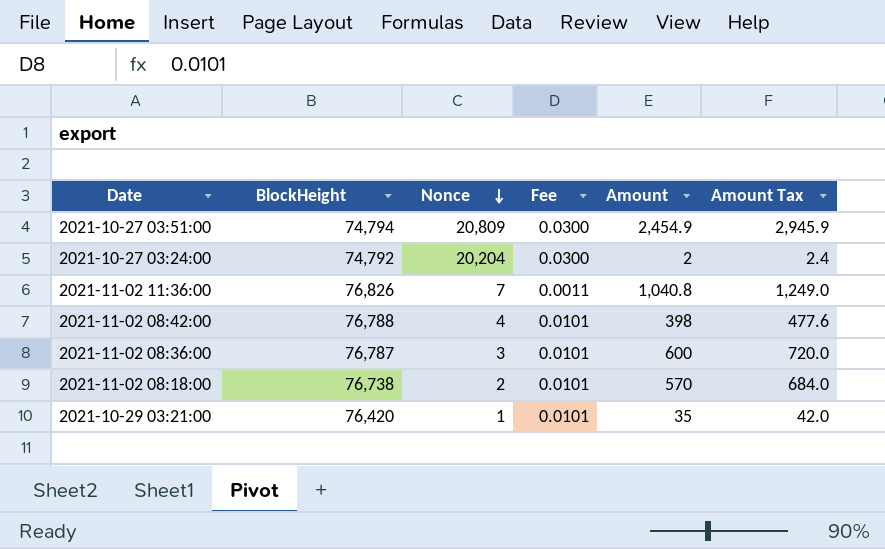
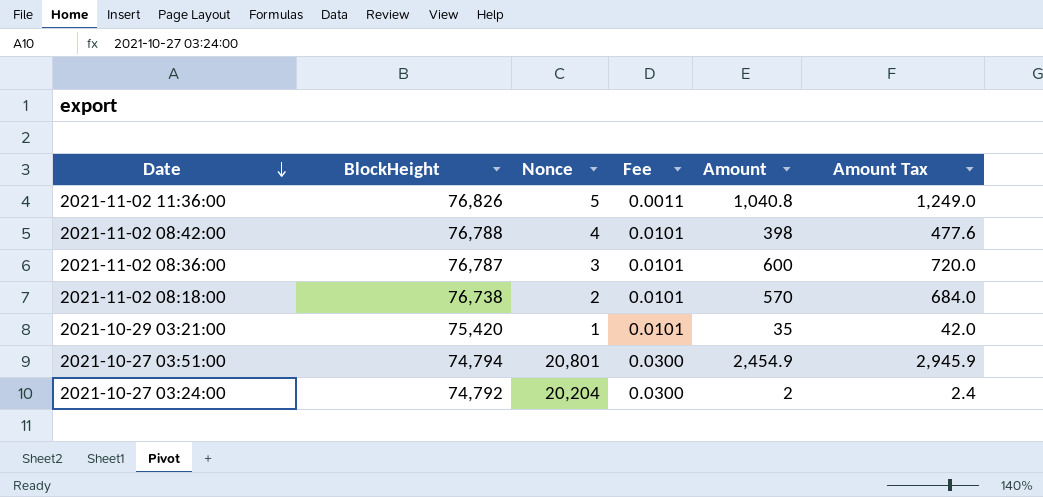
row order: Nonce descending -> Date descending
2021-11-02 11:36:00 | Nonce: 7 -> 5
2021-10-29 03:21:00 | BlockHeight: 76,420 -> 75,420
2021-10-27 03:51:00 | Nonce: 20,809 -> 20,801

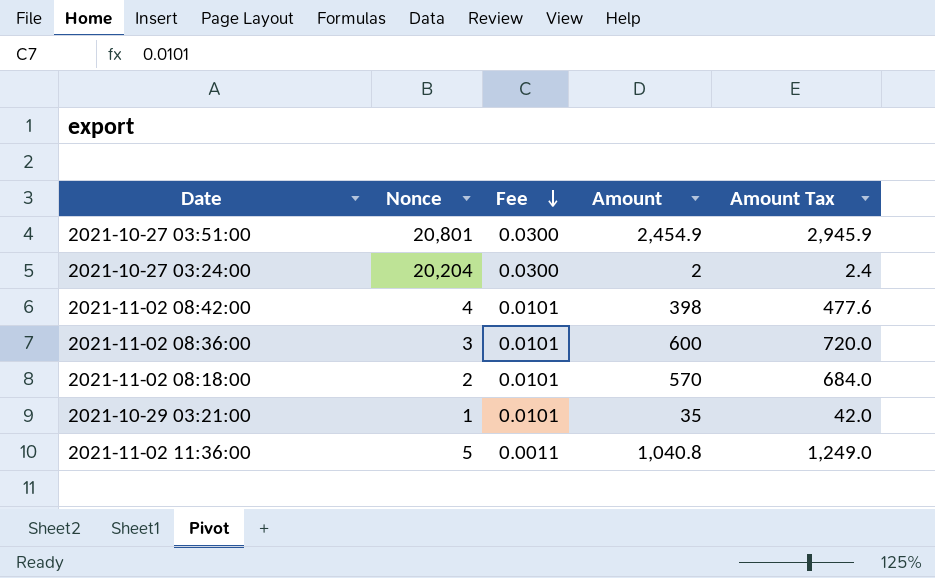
row order: Date descending -> Fee descending
column BlockHeight | position: 2 -> none

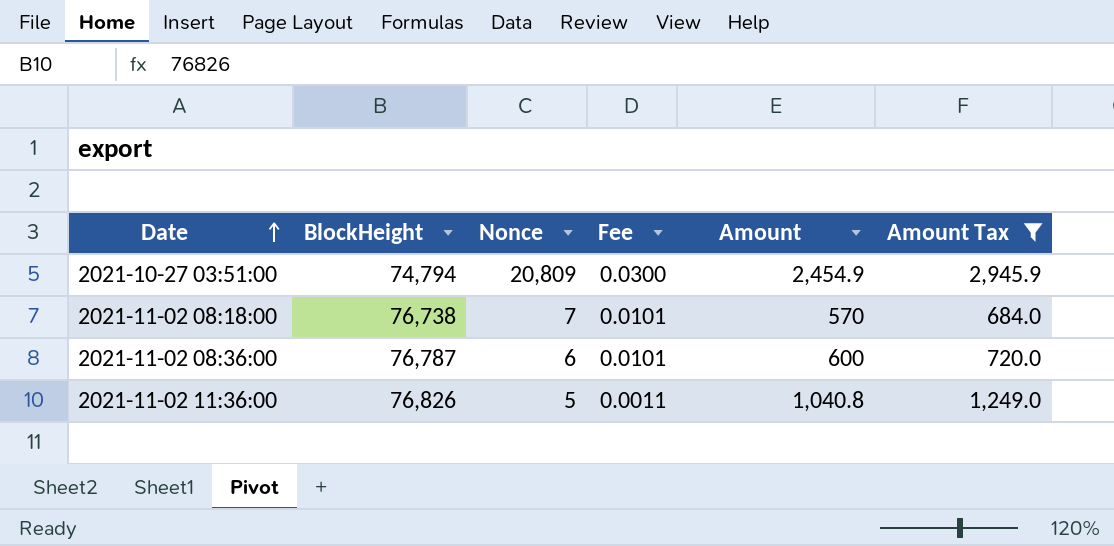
filter: none -> Amount Tax >= 684.0
row order: Fee descending -> Date ascending
column BlockHeight | position: none -> 2
2021-10-27 03:51:00 | Nonce: 20,801 -> 20,809
2021-11-02 08:18:00 | Nonce: 2 -> 7
2021-11-02 08:36:00 | Nonce: 3 -> 6

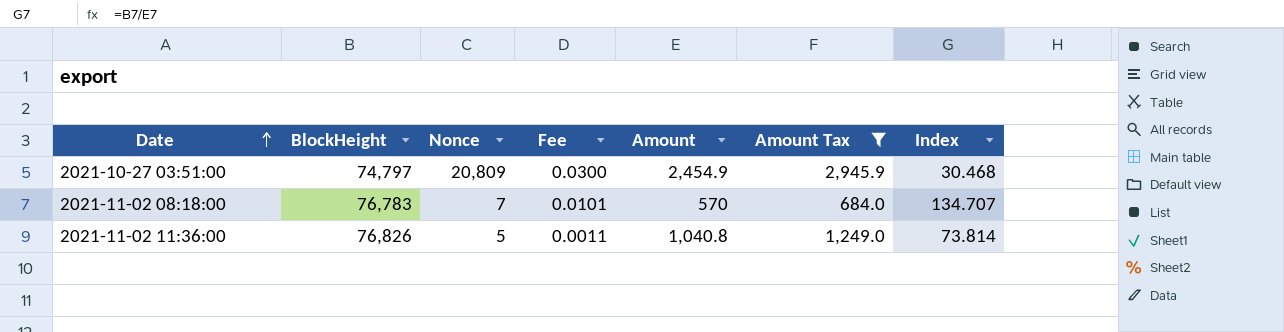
column Index | formula: none -> [BlockHeight] / [Amount]
row 2021-11-02 08:36:00: 76,787 | 6 | 0.0101 | 600 | 720.0 -> none
2021-10-27 03:51:00 | BlockHeight: 74,794 -> 74,797
2021-11-02 08:18:00 | BlockHeight: 76,738 -> 76,783

